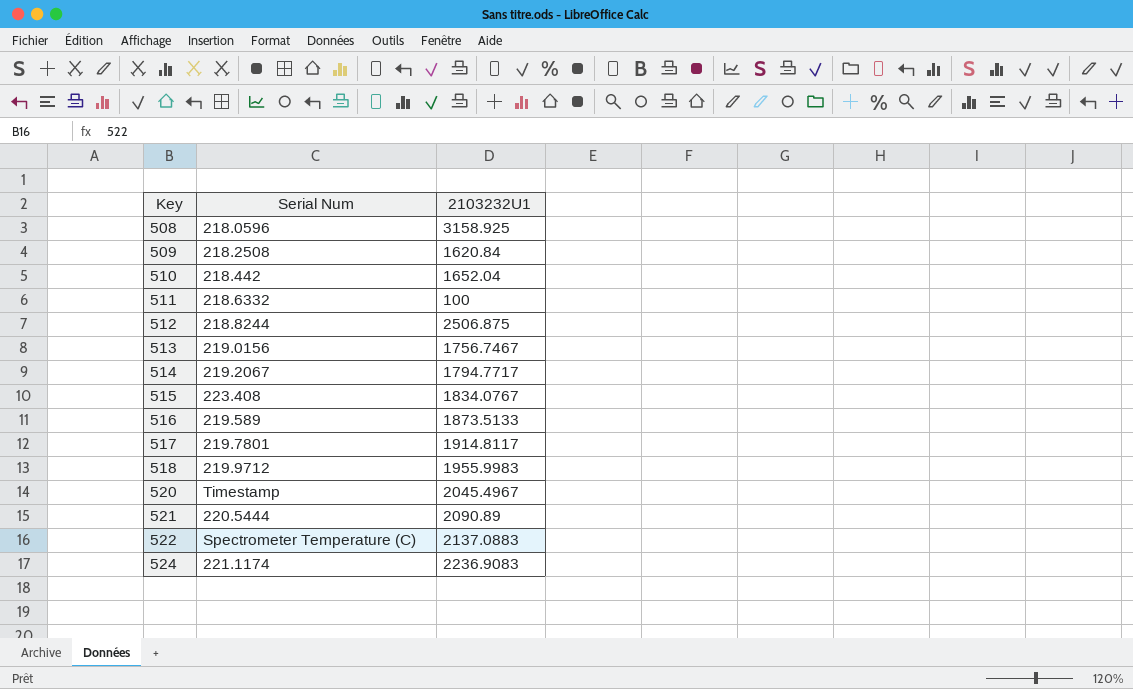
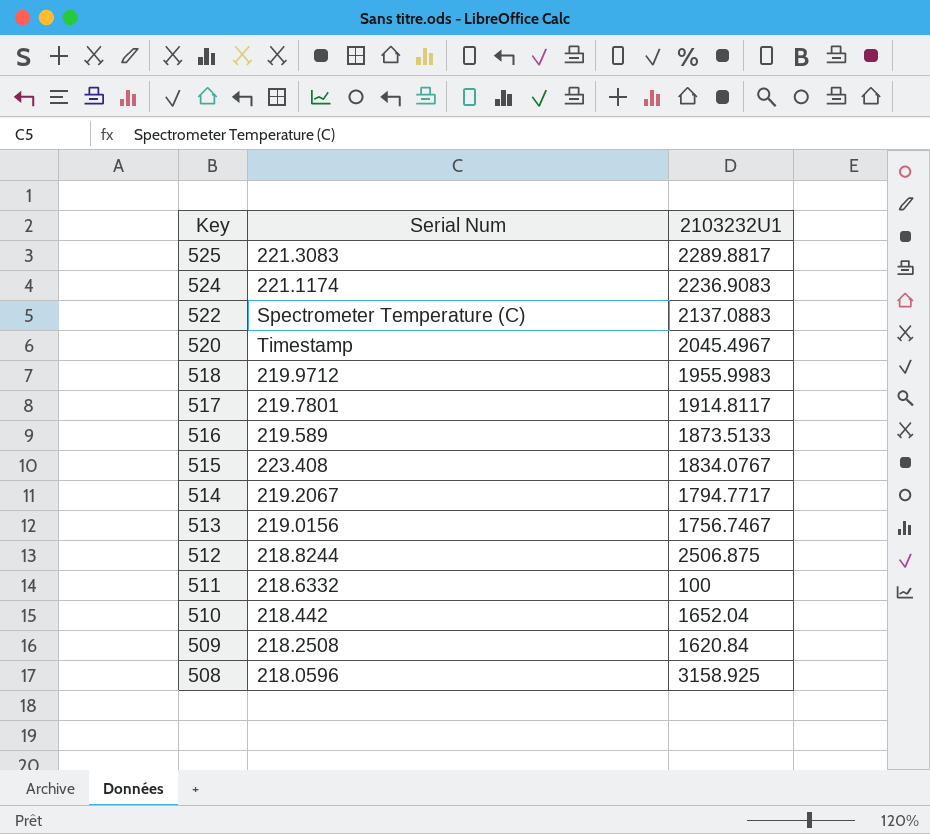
row order: Key ascending -> Key descending
row 521: 220.5444 | 2090.89 -> none
row 525: none -> 221.3083 | 2289.8817

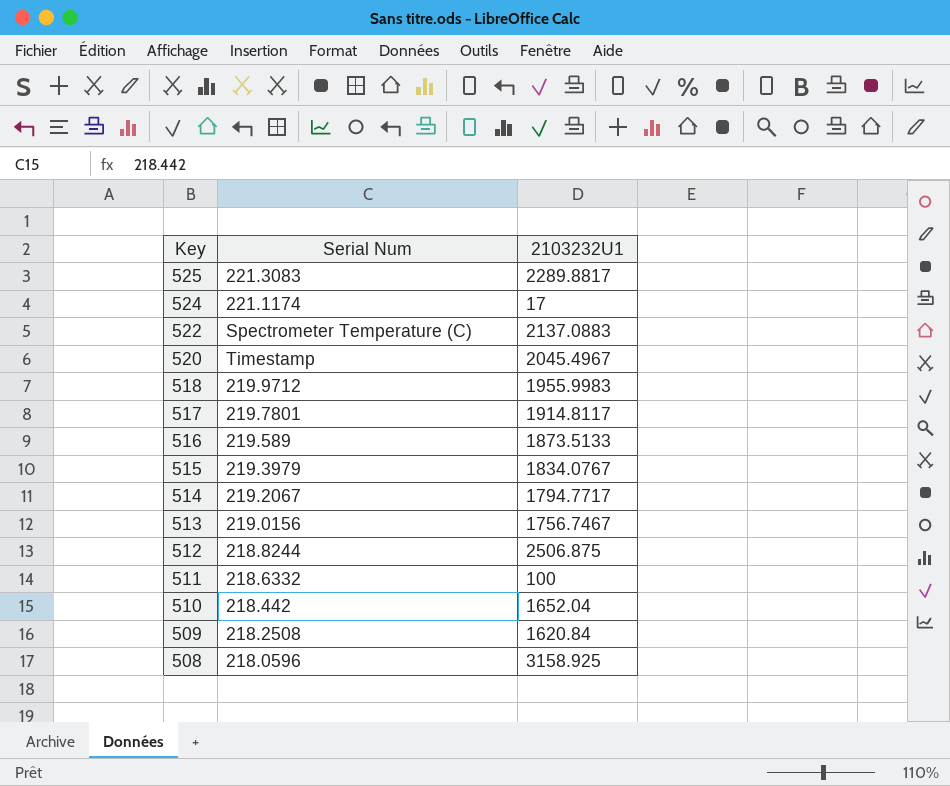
524 | 2103232U1: 2236.9083 -> 17
515 | Serial Num: 223.408 -> 219.3979

